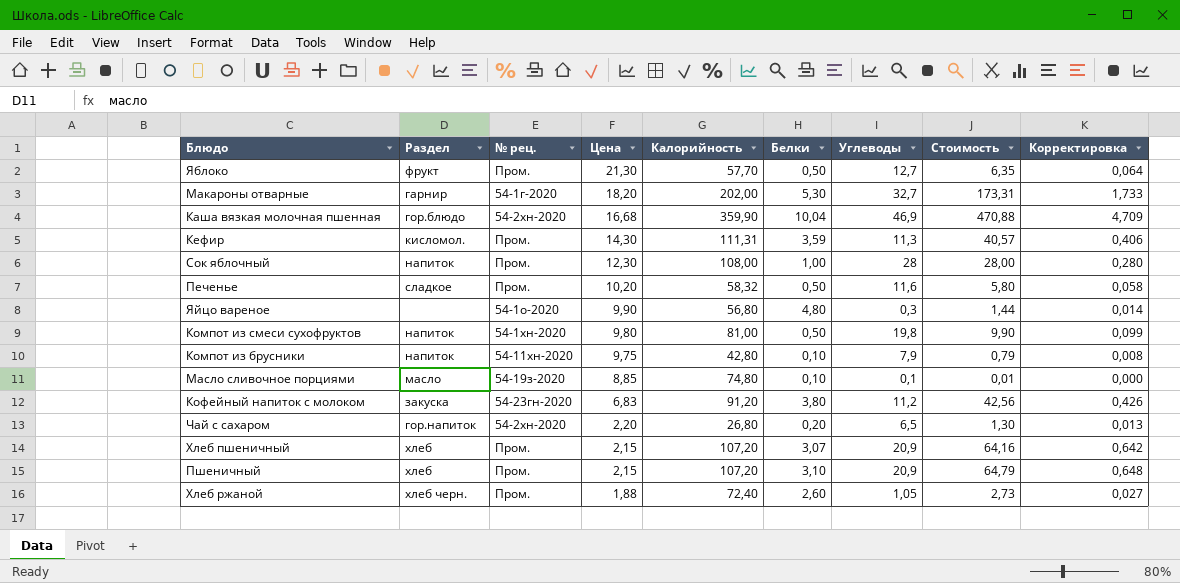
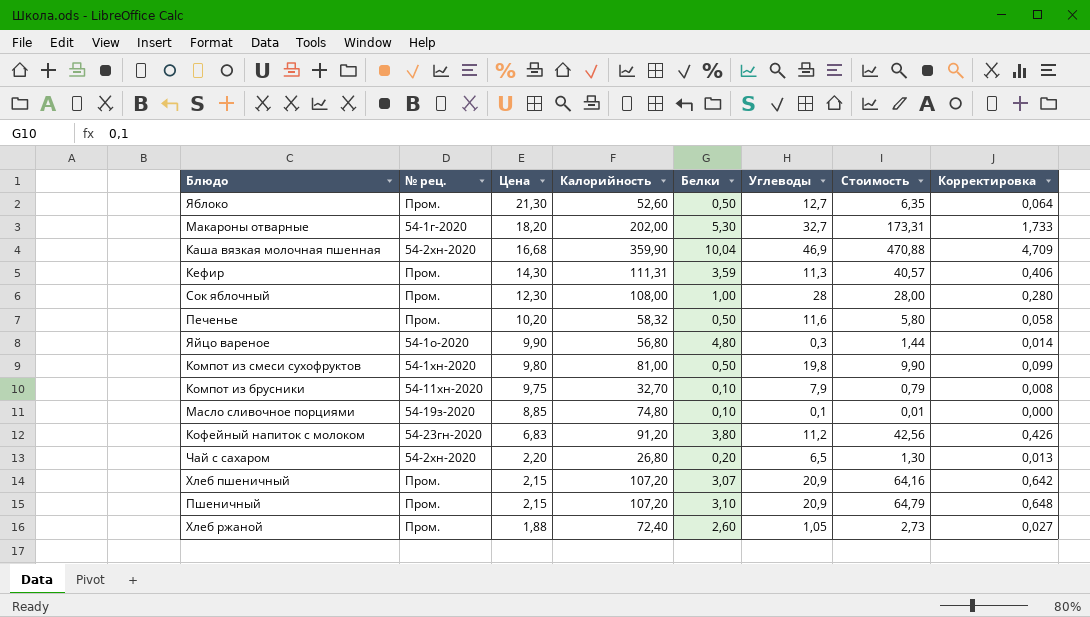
column Раздел | position: 2 -> none
Яблоко | Калорийность: 57,70 -> 52,60
Компот из брусники | Калорийность: 42,80 -> 32,70

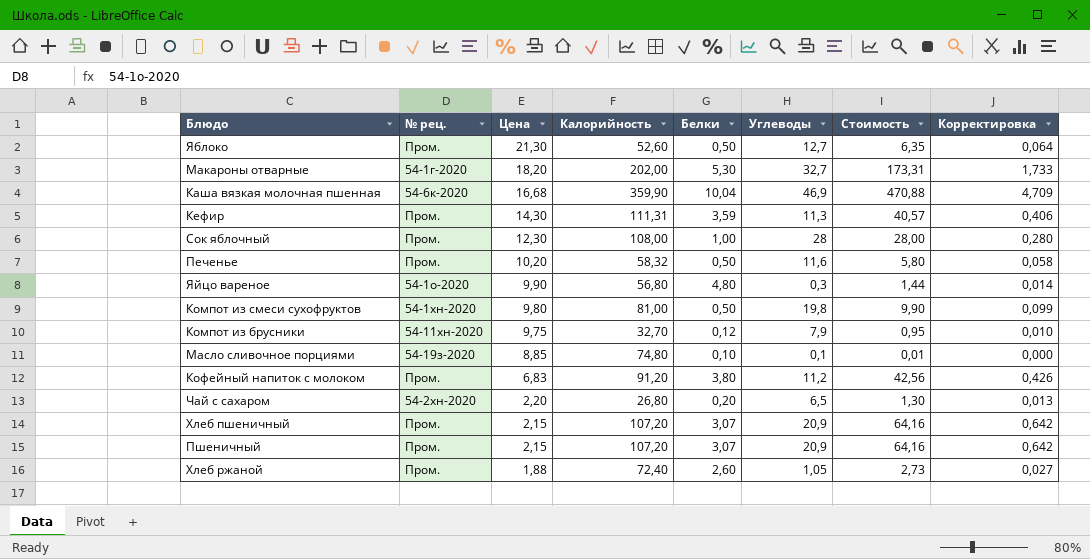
Каша вязкая молочная пшенная | № рец.: 54-2хн-2020 -> 54-6к-2020
Компот из брусники | Белки: 0,10 -> 0,12
Компот из брусники | Стоимость: 0,79 -> 0,95
Компот из брусники | Корректировка: 0,008 -> 0,010
Кофейный напиток с молоком | № рец.: 54-23гн-2020 -> Пром.
Пшеничный | Белки: 3,10 -> 3,07
Пшеничный | Стоимость: 64,79 -> 64,16
Пшеничный | Корректировка: 0,648 -> 0,642

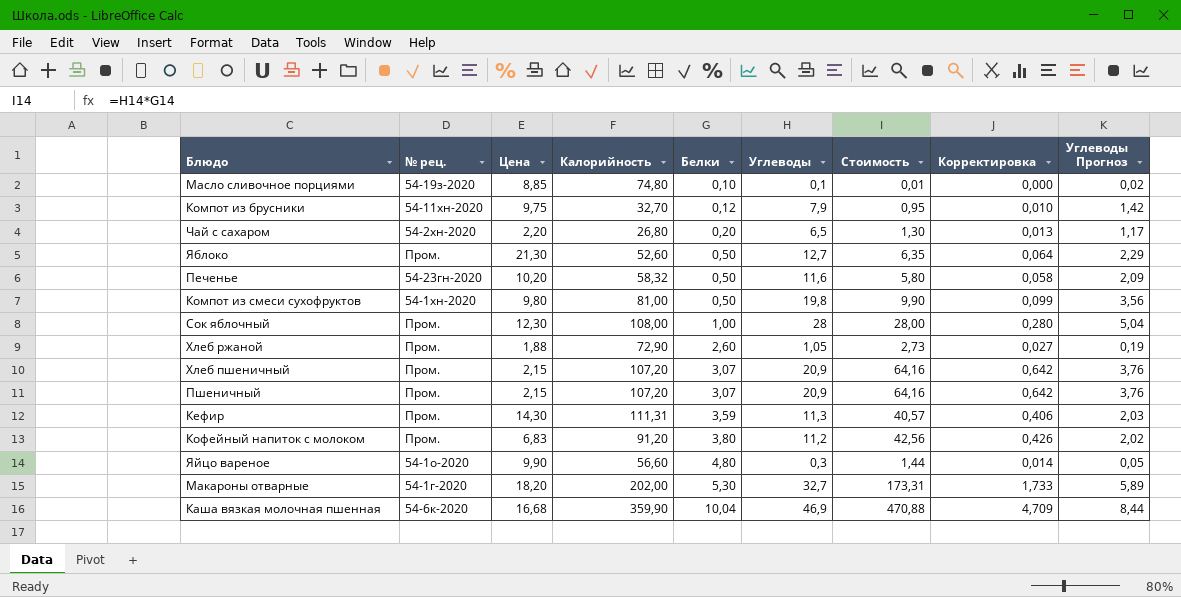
row order: Цена descending -> Белки ascending
column Углеводы Прогноз | formula: none -> [Углеводы] * 0,18
Печенье | № рец.: Пром. -> 54-23гн-2020
Хлеб ржаной | Калорийность: 72,40 -> 72,90
Яйцо вареное | Калорийность: 56,80 -> 56,60

